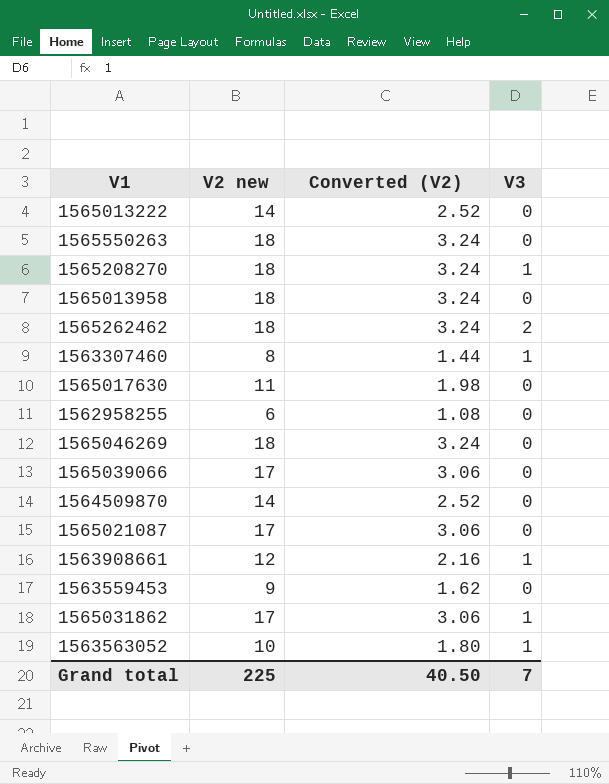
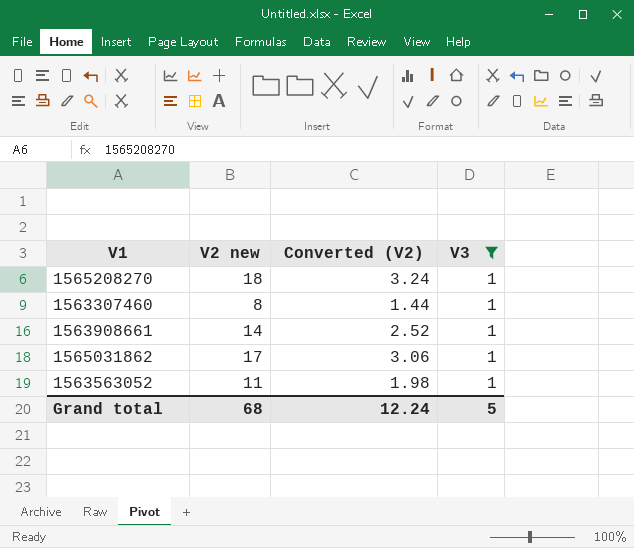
filter: none -> V3 = 1
1563908661 | V2 new: 12 -> 14
1563908661 | Converted (V2): 2.16 -> 2.52
1563563052 | V2 new: 10 -> 11
1563563052 | Converted (V2): 1.80 -> 1.98
Grand total | V2 new: 225 -> 68
Grand total | Converted (V2): 40.50 -> 12.24
Grand total | V3: 7 -> 5

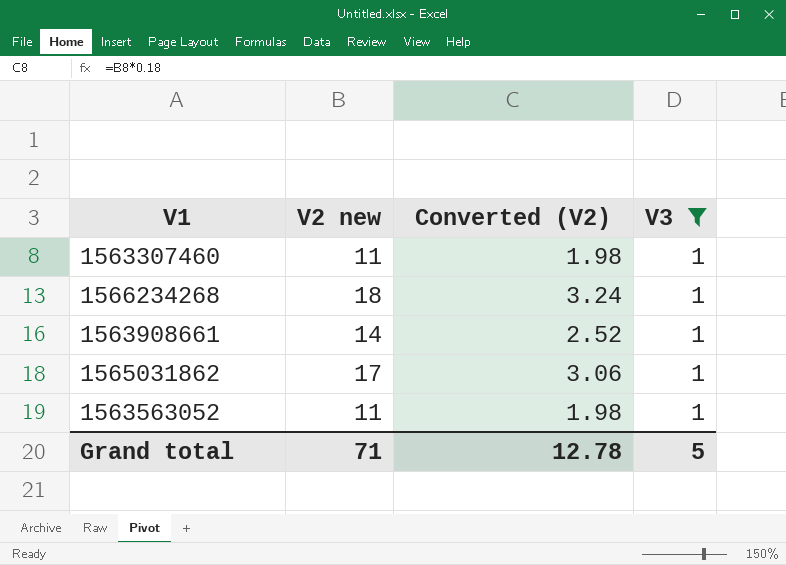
row 1565208270: 18 | 3.24 | 1 -> none
1563307460 | V2 new: 8 -> 11
1563307460 | Converted (V2): 1.44 -> 1.98
row 1566234268: none -> 18 | 3.24 | 1
Grand total | V2 new: 68 -> 71
Grand total | Converted (V2): 12.24 -> 12.78

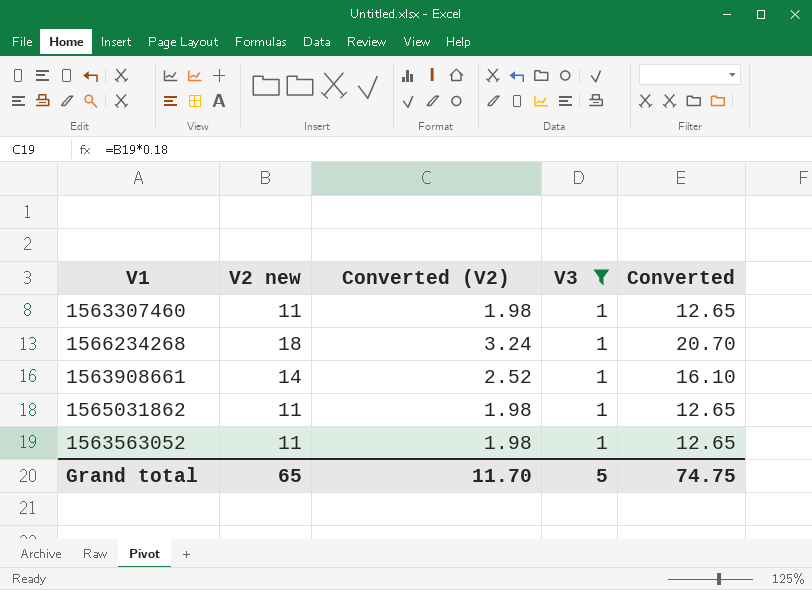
column Converted | formula: none -> [V2 new] * 1.15
1565031862 | V2 new: 17 -> 11
1565031862 | Converted (V2): 3.06 -> 1.98
Grand total | V2 new: 71 -> 65
Grand total | Converted (V2): 12.78 -> 11.70

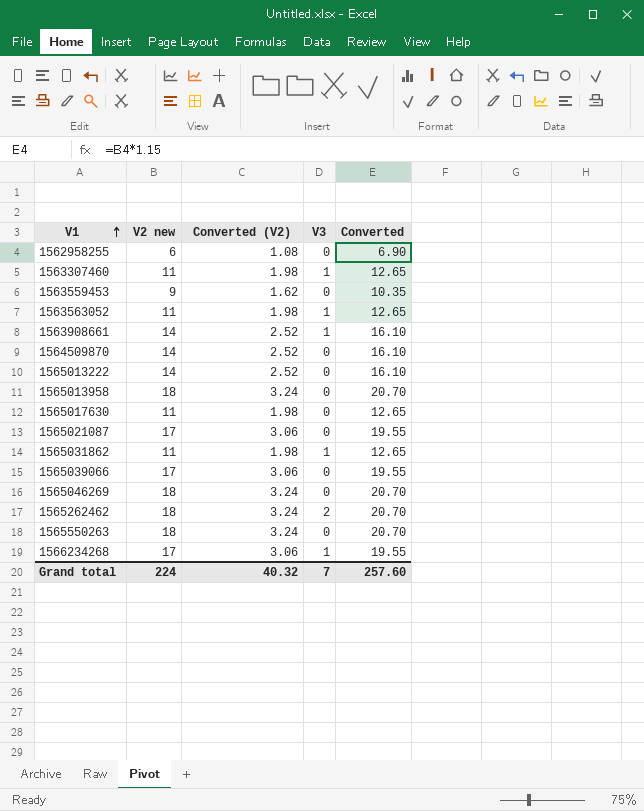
filter: V3 = 1 -> none
row order: none -> V1 ascending
1566234268 | V2 new: 18 -> 17
1566234268 | Converted (V2): 3.24 -> 3.06
1566234268 | Converted: 20.70 -> 19.55
Grand total | V2 new: 65 -> 224
Grand total | Converted (V2): 11.70 -> 40.32
Grand total | V3: 5 -> 7
Grand total | Converted: 74.75 -> 257.60

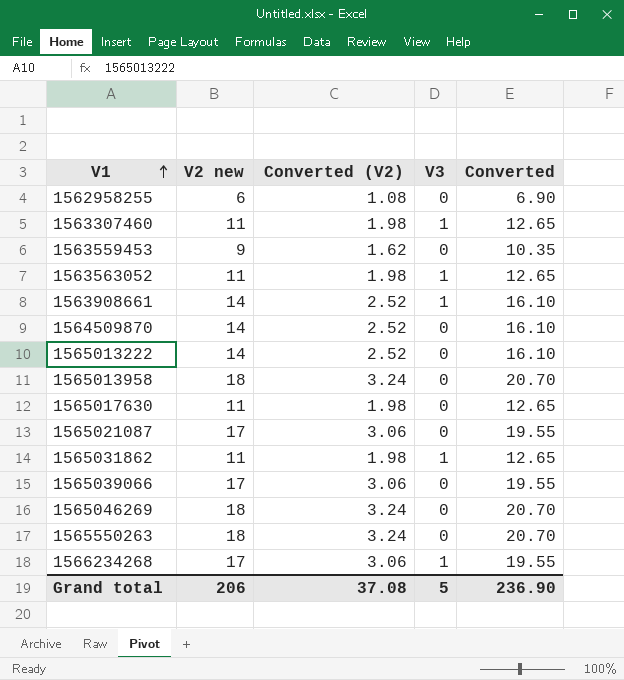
row 1565262462: 18 | 3.24 | 2 | 20.70 -> none
Grand total | V2 new: 224 -> 206
Grand total | Converted (V2): 40.32 -> 37.08
Grand total | V3: 7 -> 5
Grand total | Converted: 257.60 -> 236.90

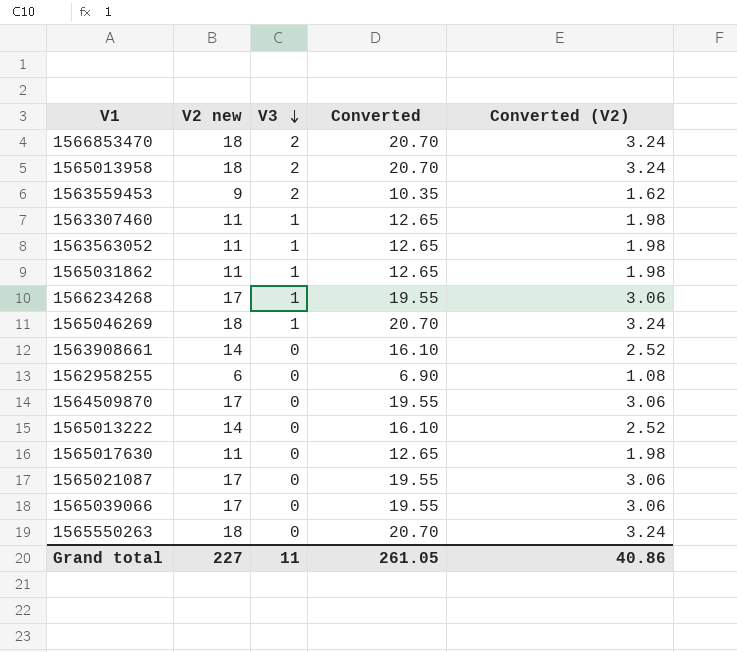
row order: V1 ascending -> V3 descending
column Converted (V2) | position: 3 -> 5
row 1566853470: none -> 18 | 2 | 20.70 | 3.24
1565013958 | V3: 0 -> 2
1563559453 | V3: 0 -> 2
1565046269 | V3: 0 -> 1
1563908661 | V3: 1 -> 0
1564509870 | V2 new: 14 -> 17
1564509870 | Converted: 16.10 -> 19.55
1564509870 | Converted (V2): 2.52 -> 3.06
Grand total | V2 new: 206 -> 227
Grand total | V3: 5 -> 11
Grand total | Converted: 236.90 -> 261.05
Grand total | Converted (V2): 37.08 -> 40.86

